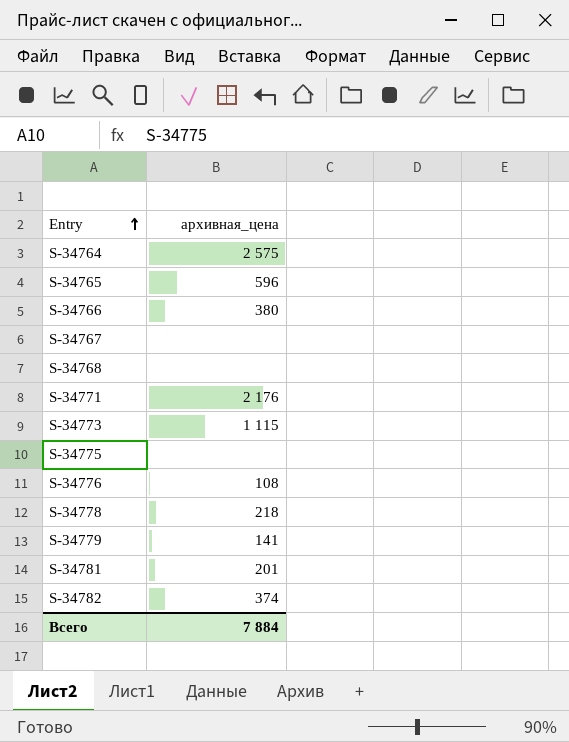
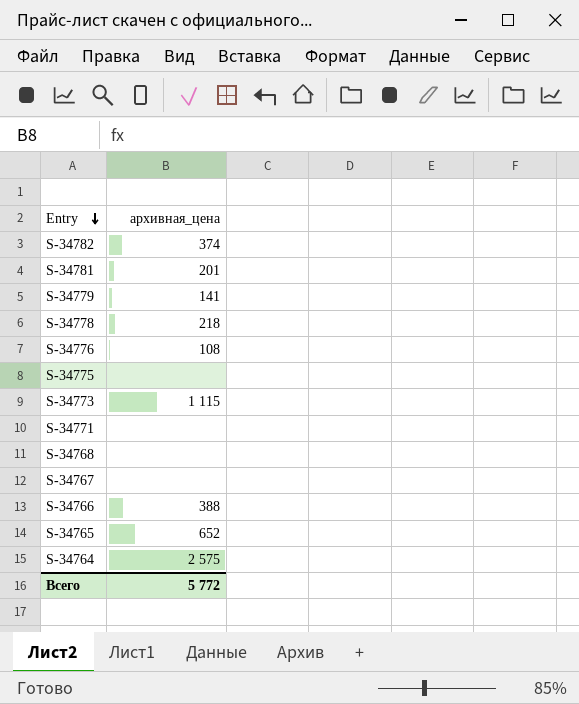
row order: Entry ascending -> Entry descending
S-34771 | архивная_цена: 2 176 -> none
S-34766 | архивная_цена: 380 -> 388
S-34765 | архивная_цена: 596 -> 652
Всего | архивная_цена: 7 884 -> 5 772

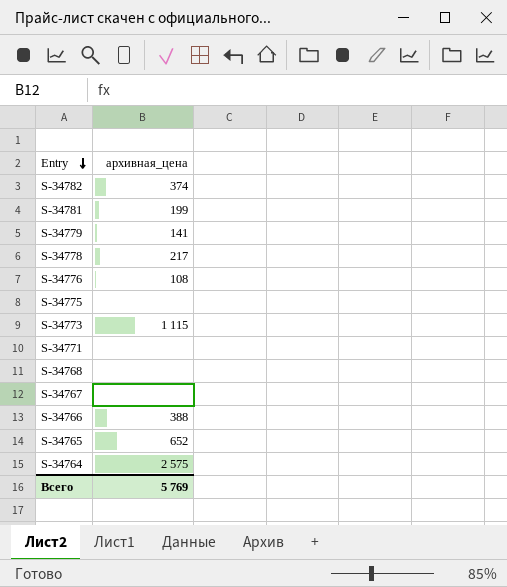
S-34781 | архивная_цена: 201 -> 199
S-34778 | архивная_цена: 218 -> 217
Всего | архивная_цена: 5 772 -> 5 769

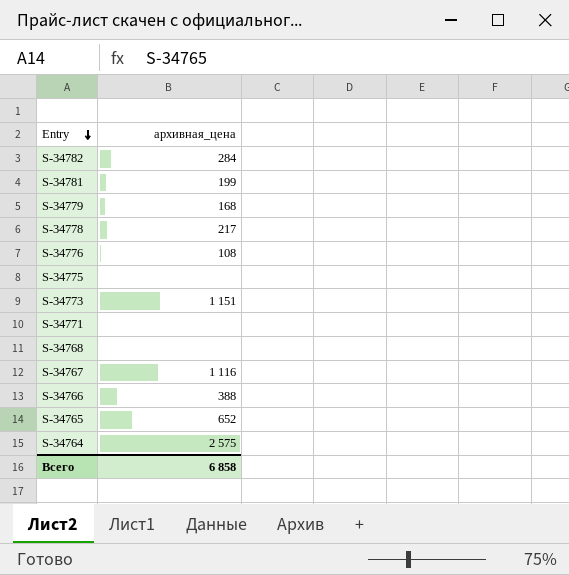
S-34782 | архивная_цена: 374 -> 284
S-34779 | архивная_цена: 141 -> 168
S-34773 | архивная_цена: 1 115 -> 1 151
S-34767 | архивная_цена: none -> 1 116
Всего | архивная_цена: 5 769 -> 6 858

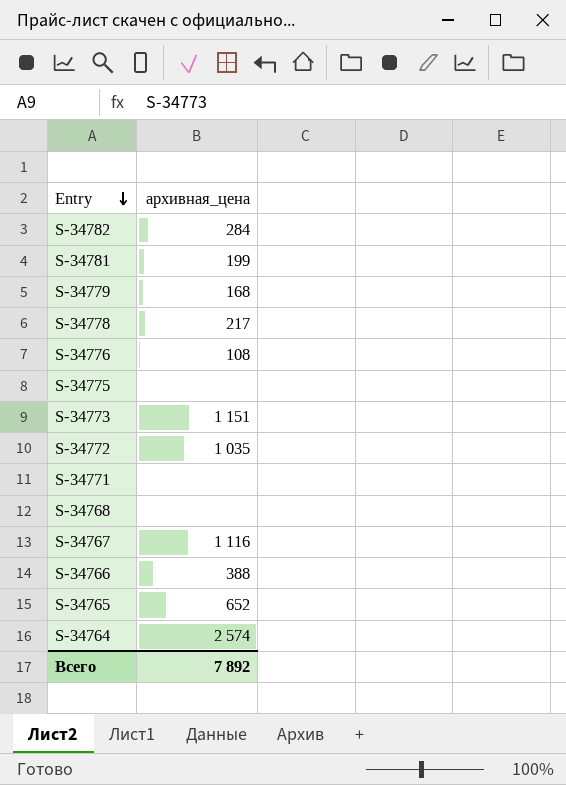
row S-34772: none -> 1 035
S-34764 | архивная_цена: 2 575 -> 2 574
Всего | архивная_цена: 6 858 -> 7 892

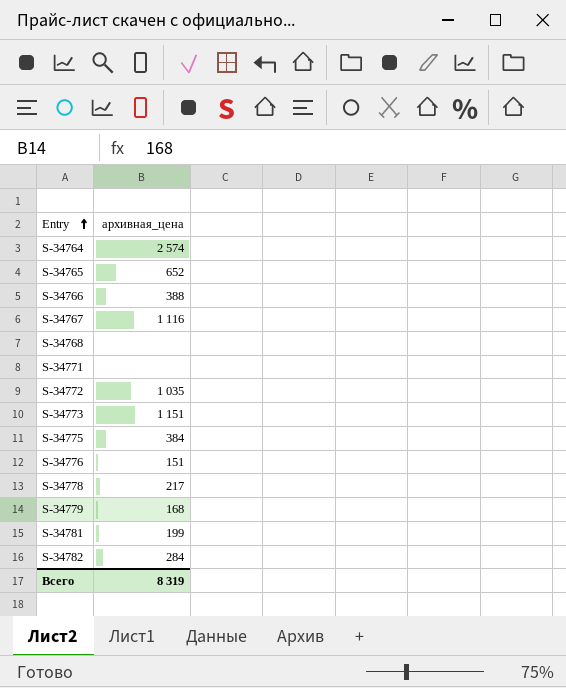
row order: Entry descending -> Entry ascending
S-34775 | архивная_цена: none -> 384
S-34776 | архивная_цена: 108 -> 151
Всего | архивная_цена: 7 892 -> 8 319

